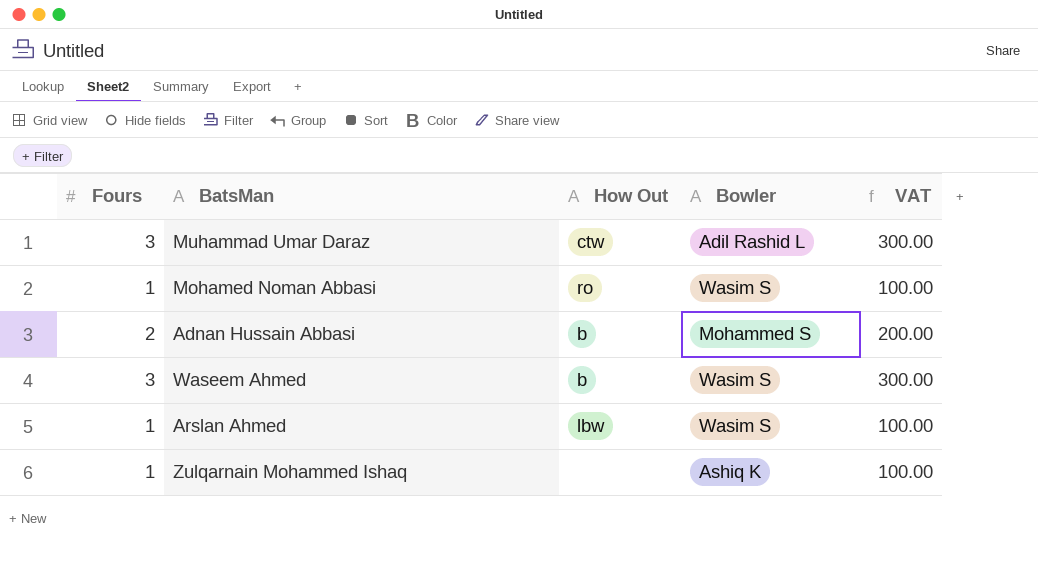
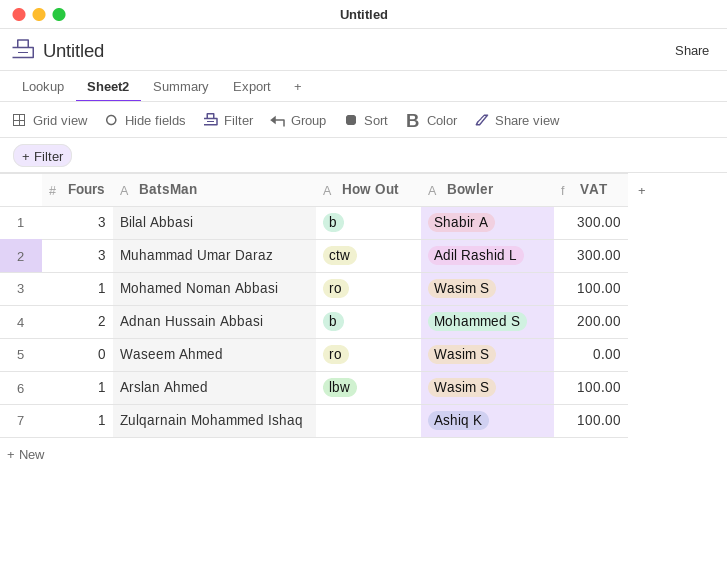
row Bilal Abbasi: none -> 3 | b | Shabir A | 300.00
Waseem Ahmed | Fours: 3 -> 0
Waseem Ahmed | How Out: b -> ro
Waseem Ahmed | VAT: 300.00 -> 0.00

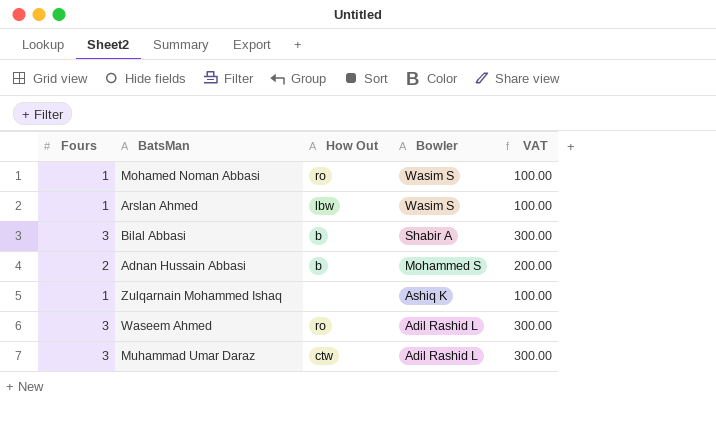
row order: none -> Bowler descending
Waseem Ahmed | Fours: 0 -> 3
Waseem Ahmed | Bowler: Wasim S -> Adil Rashid L
Waseem Ahmed | VAT: 0.00 -> 300.00

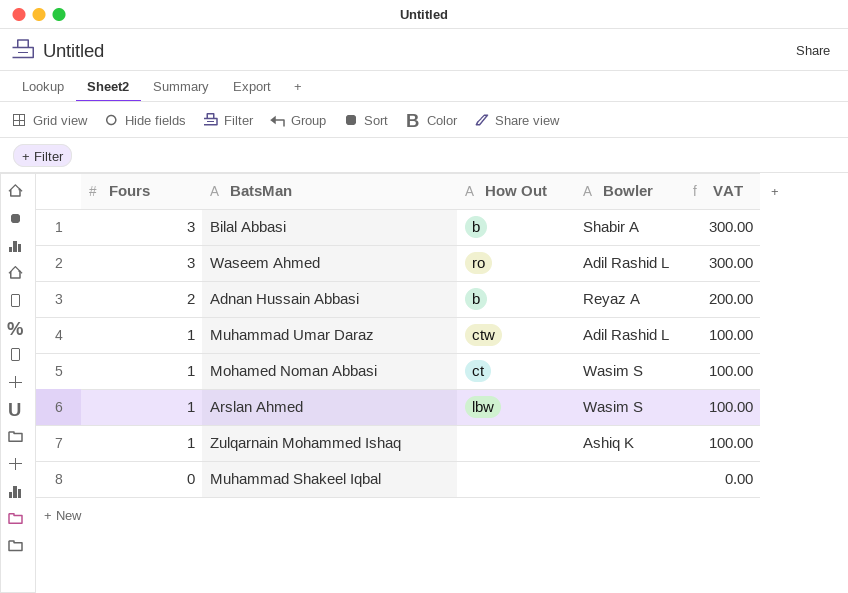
row order: Bowler descending -> Fours descending
Adnan Hussain Abbasi | Bowler: Mohammed S -> Reyaz A
Muhammad Umar Daraz | Fours: 3 -> 1
Muhammad Umar Daraz | VAT: 300.00 -> 100.00
Mohamed Noman Abbasi | How Out: ro -> ct
row Muhammad Shakeel Iqbal: none -> 0 | none | none | 0.00

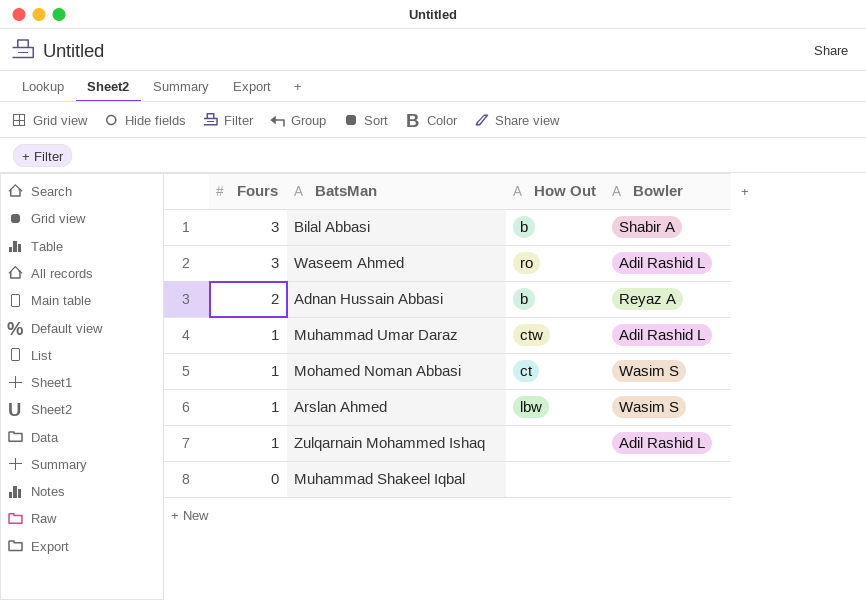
column VAT | formula: [Fours] * 100 -> none
Zulqarnain Mohammed Ishaq | Bowler: Ashiq K -> Adil Rashid L

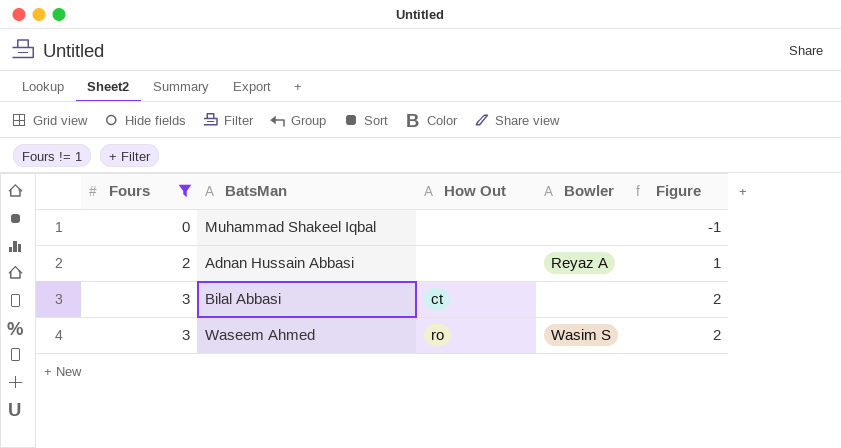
filter: none -> Fours != 1
row order: Fours descending -> Fours ascending
column Figure | formula: none -> [Fours] - 1
Adnan Hussain Abbasi | How Out: b -> none
Bilal Abbasi | How Out: b -> ct
Bilal Abbasi | Bowler: Shabir A -> none
Waseem Ahmed | Bowler: Adil Rashid L -> Wasim S

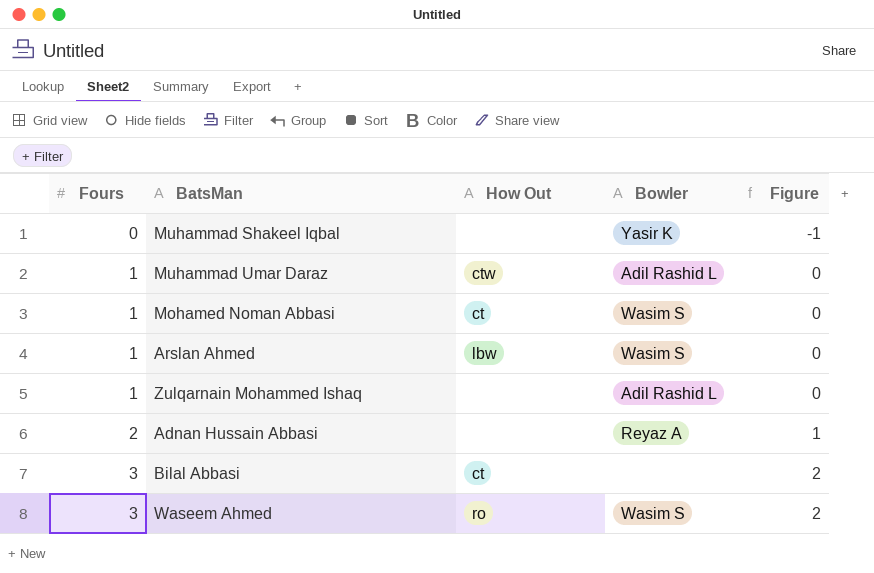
filter: Fours != 1 -> none
Muhammad Shakeel Iqbal | Bowler: none -> Yasir K

